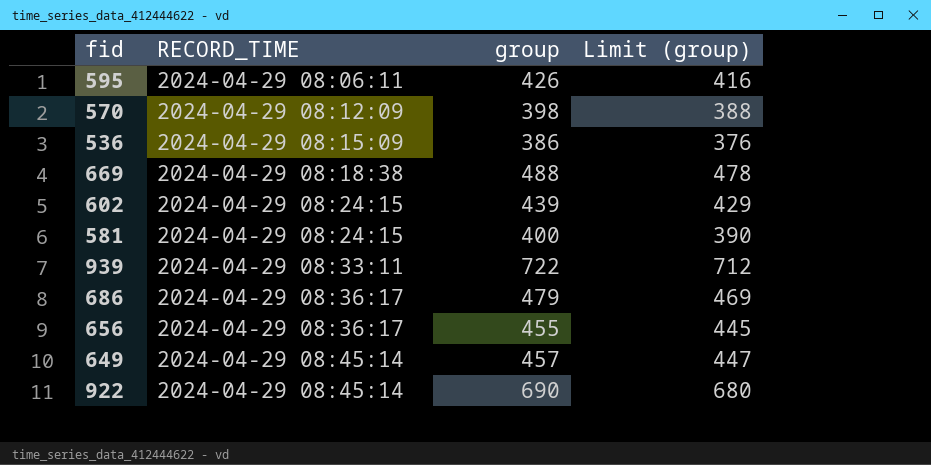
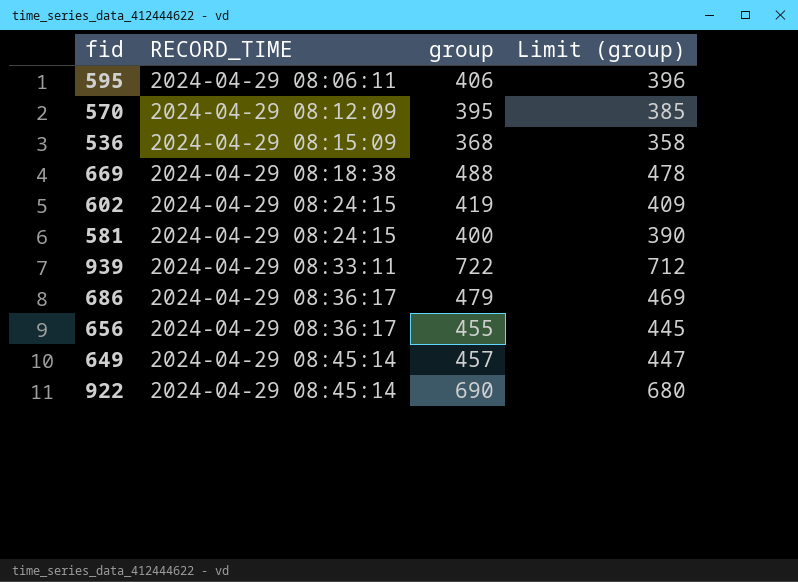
595 | group: 426 -> 406
595 | Limit (group): 416 -> 396
570 | group: 398 -> 395
570 | Limit (group): 388 -> 385
536 | group: 386 -> 368
536 | Limit (group): 376 -> 358
602 | group: 439 -> 419
602 | Limit (group): 429 -> 409

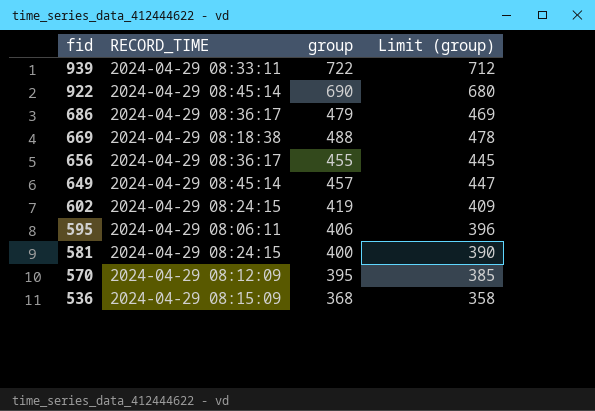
row order: RECORD_TIME ascending -> fid descending

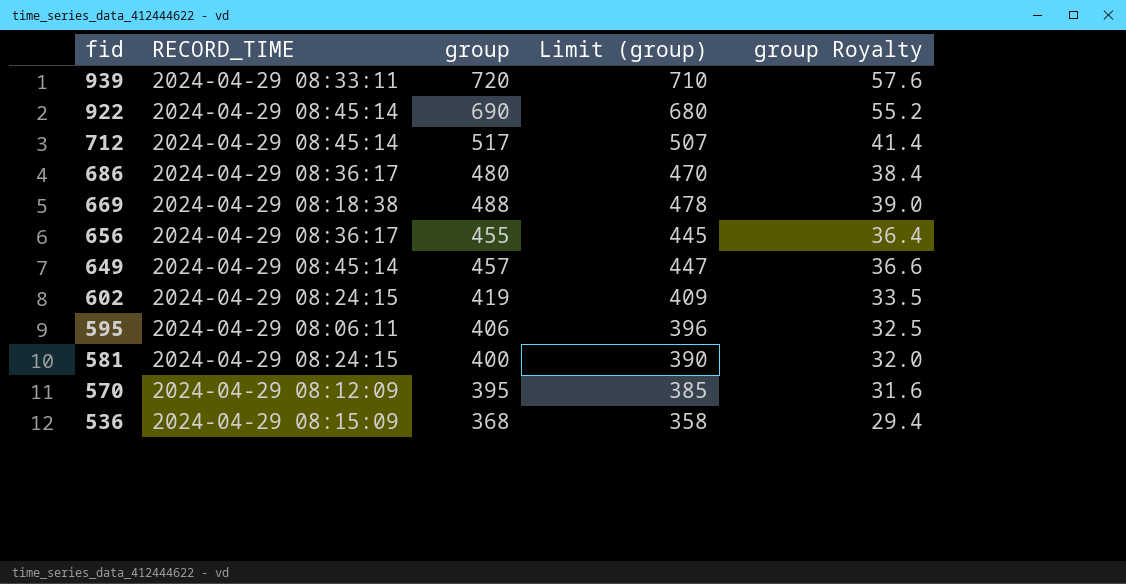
column group Royalty | formula: none -> [group] * 0.08
939 | group: 722 -> 720
939 | Limit (group): 712 -> 710
row 712: none -> 2024-04-29 08:45:14 | 517 | 507 | 41.4
686 | group: 479 -> 480
686 | Limit (group): 469 -> 470

